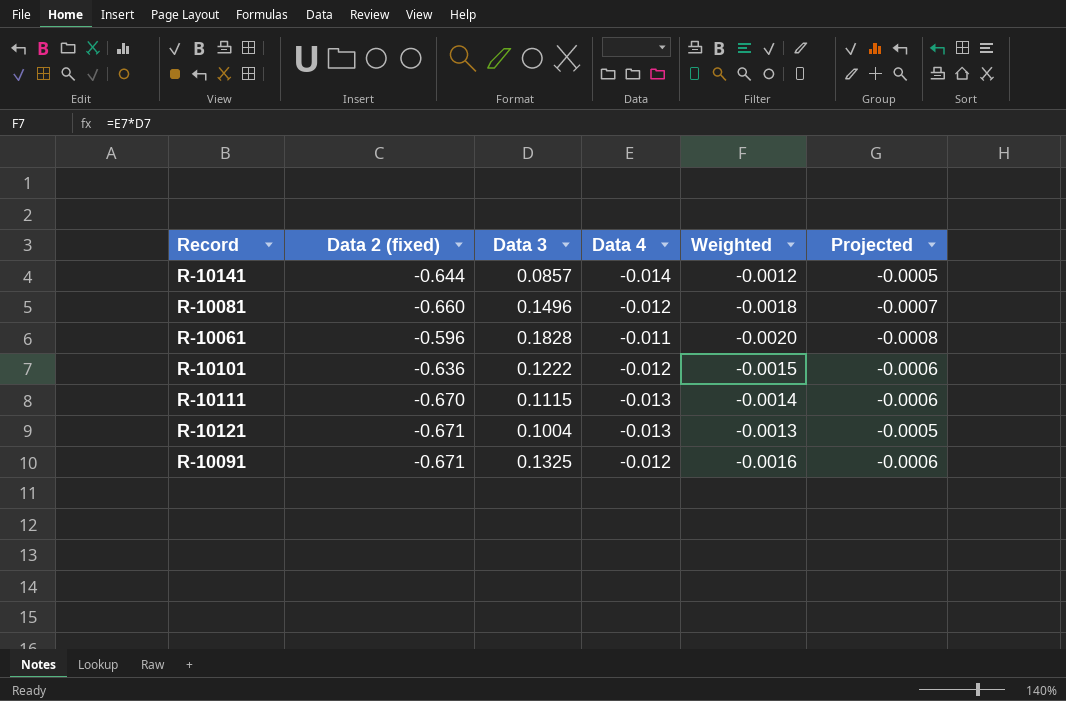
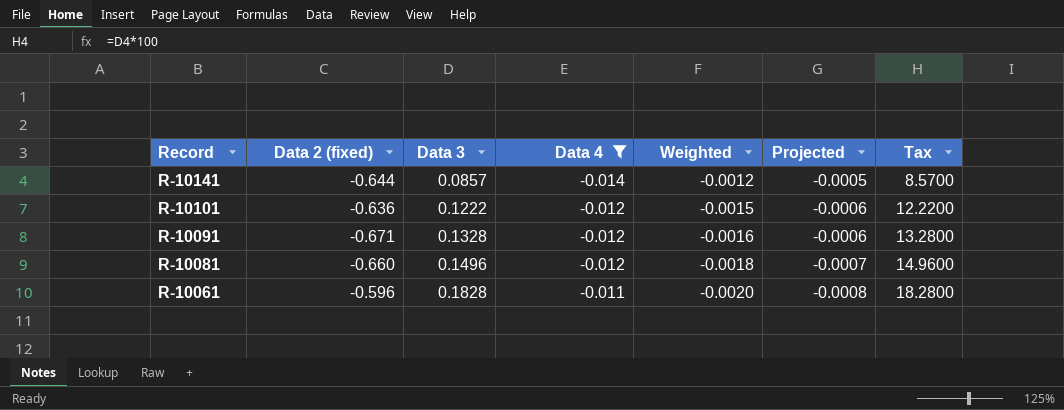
filter: none -> Data 4 != -0.013
row order: none -> Record descending
column Tax | formula: none -> [Data 3] * 100
R-10091 | Data 3: 0.1325 -> 0.1328

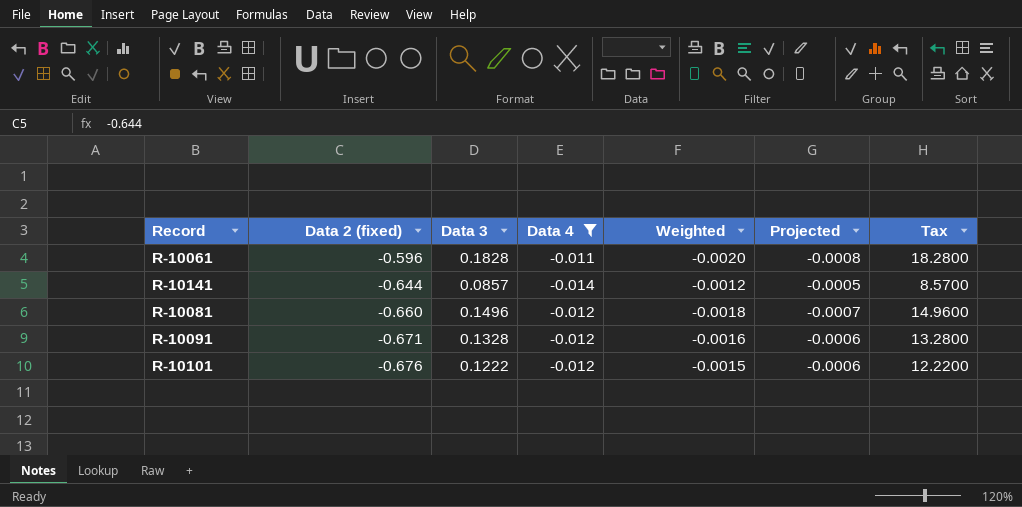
row order: Record descending -> Data 2 (fixed) descending
R-10101 | Data 2 (fixed): -0.636 -> -0.676

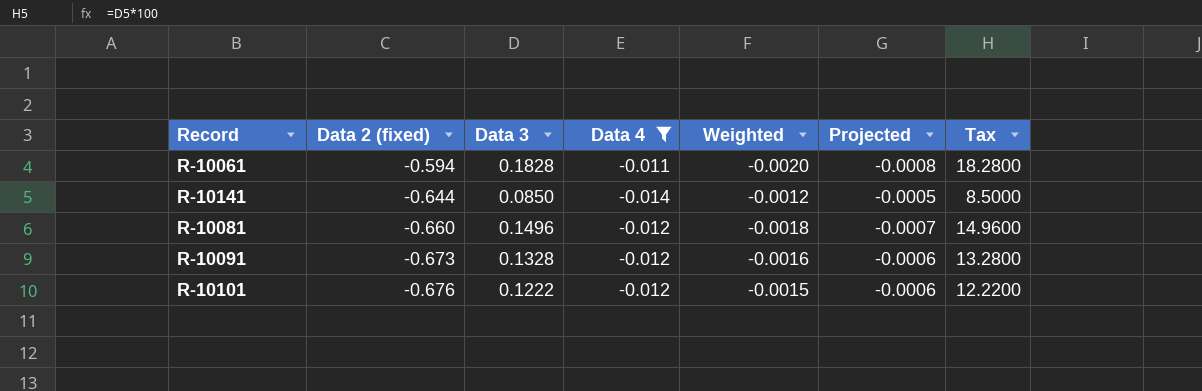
R-10061 | Data 2 (fixed): -0.596 -> -0.594
R-10141 | Data 3: 0.0857 -> 0.0850
R-10141 | Tax: 8.5700 -> 8.5000
R-10091 | Data 2 (fixed): -0.671 -> -0.673

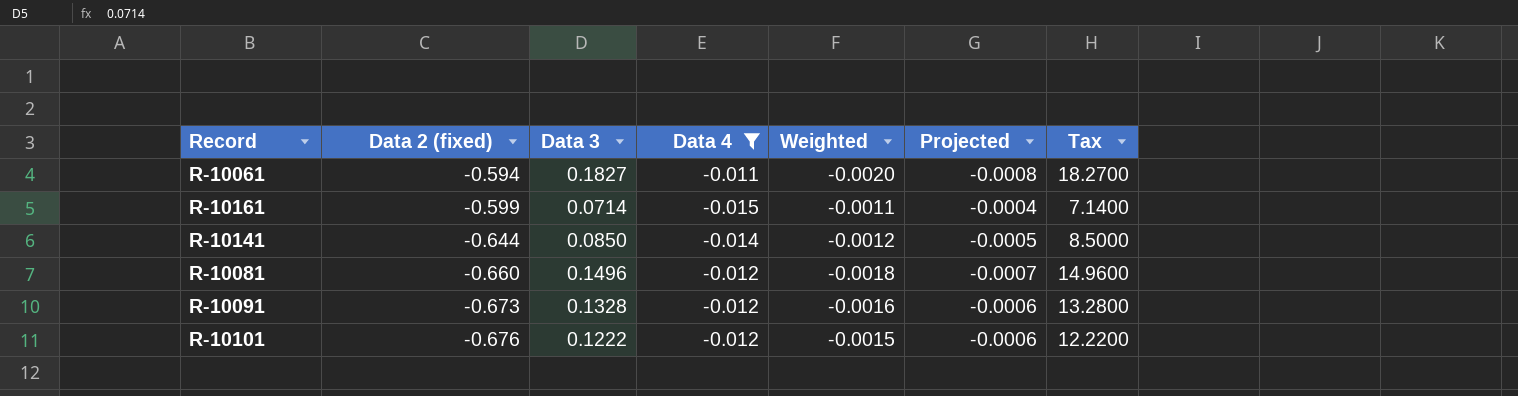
R-10061 | Data 3: 0.1828 -> 0.1827
R-10061 | Tax: 18.2800 -> 18.2700
row R-10161: none -> -0.599 | 0.0714 | -0.015 | -0.0011 | -0.0004 | 7.1400

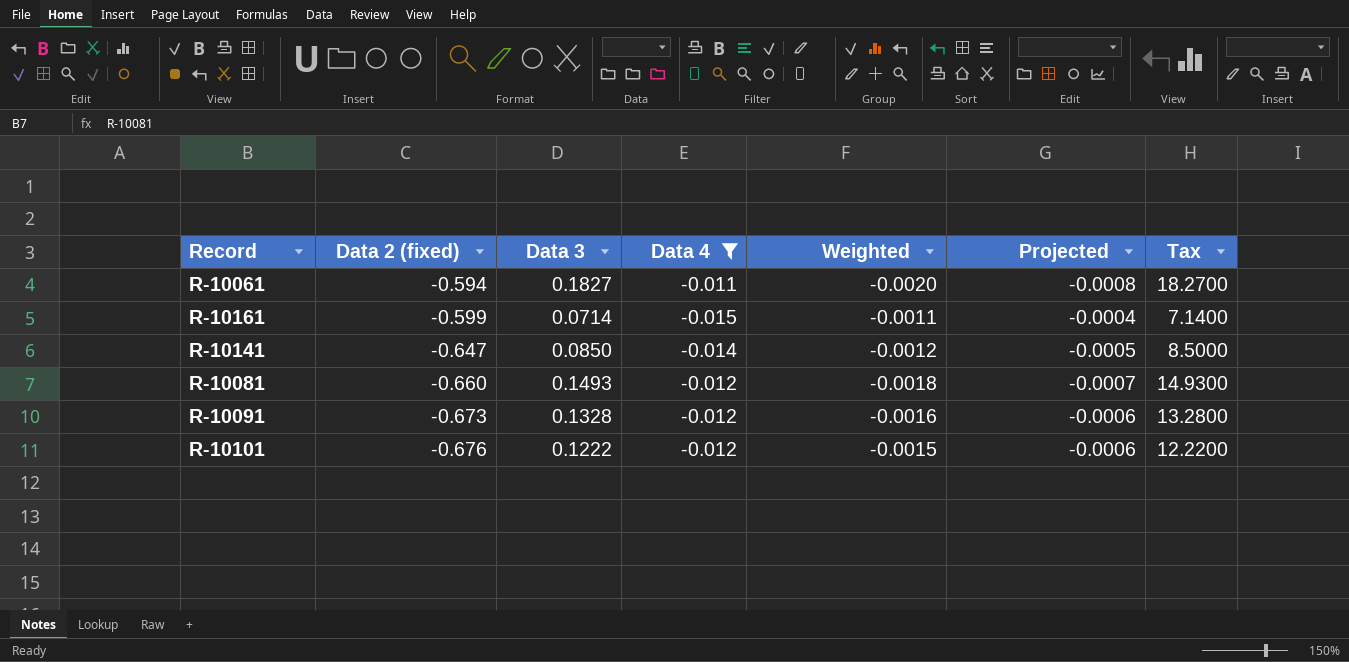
R-10141 | Data 2 (fixed): -0.644 -> -0.647
R-10081 | Data 3: 0.1496 -> 0.1493
R-10081 | Tax: 14.9600 -> 14.9300

